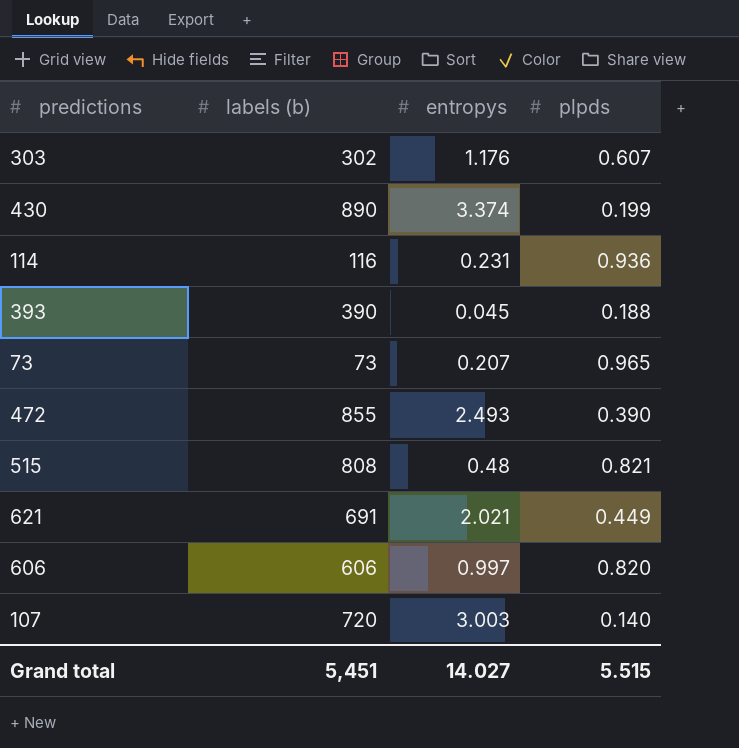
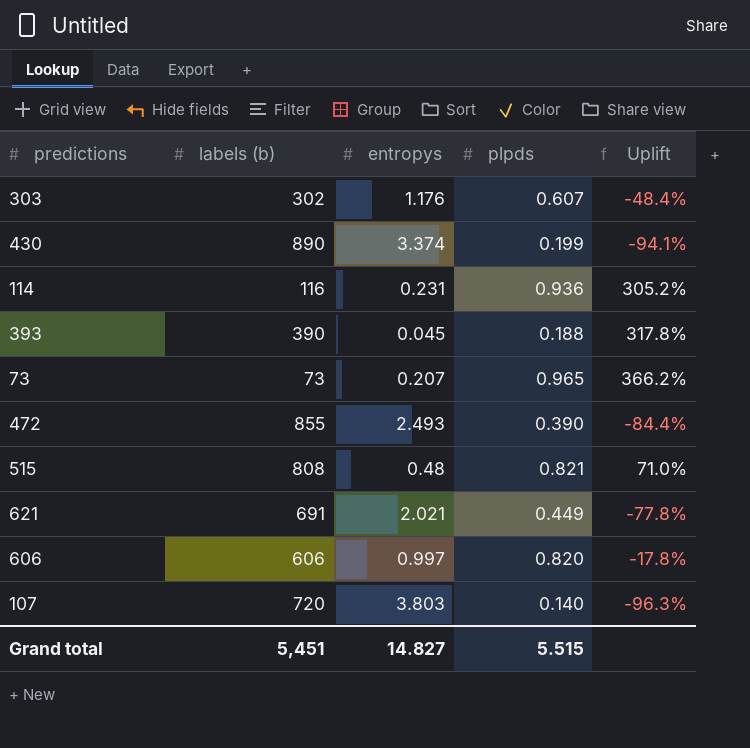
column Uplift | formula: none -> ([plpds] - [entropys]) / [entropys]
107 | entropys: 3.003 -> 3.803
Grand total | entropys: 14.027 -> 14.827

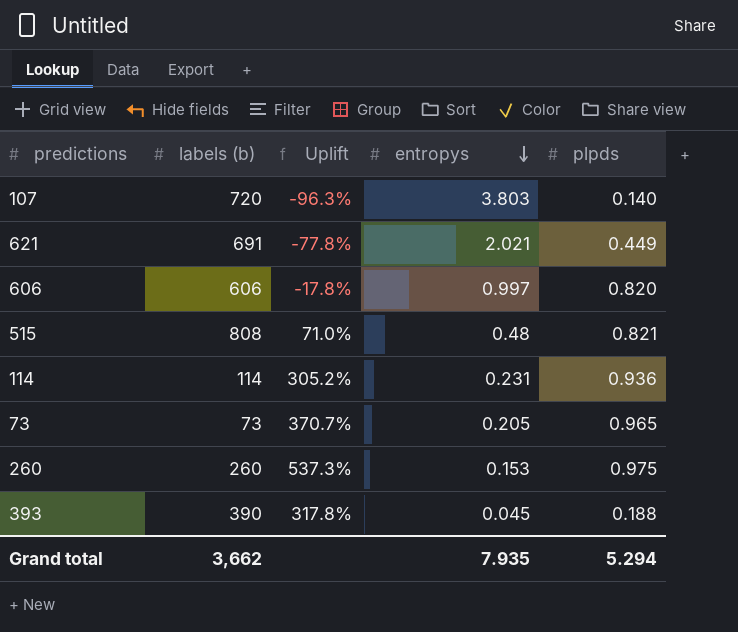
row order: none -> entropys descending
column Uplift | position: 5 -> 3
row 303: 302 | 1.176 | 0.607 | -48.4% -> none
row 430: 890 | 3.374 | 0.199 | -94.1% -> none
row 472: 855 | 2.493 | 0.390 | -84.4% -> none
114 | labels (b): 116 -> 114
73 | Uplift: 366.2% -> 370.7%
73 | entropys: 0.207 -> 0.205
row 260: none -> 260 | 537.3% | 0.153 | 0.975
Grand total | labels (b): 5,451 -> 3,662
Grand total | entropys: 14.827 -> 7.935
Grand total | plpds: 5.515 -> 5.294

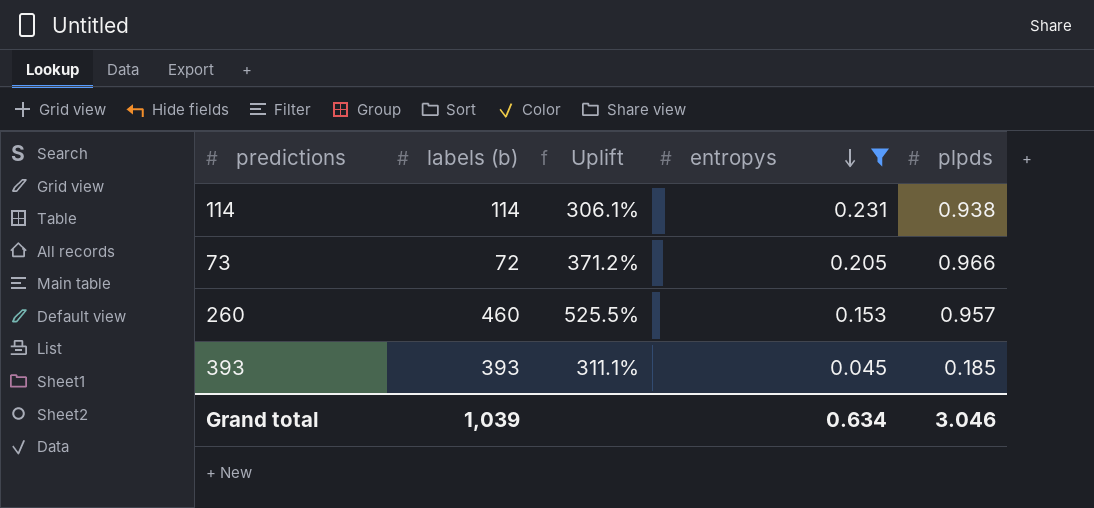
filter: none -> entropys <= 0.231
114 | Uplift: 305.2% -> 306.1%
114 | plpds: 0.936 -> 0.938
73 | labels (b): 73 -> 72
73 | Uplift: 370.7% -> 371.2%
73 | plpds: 0.965 -> 0.966
260 | labels (b): 260 -> 460
260 | Uplift: 537.3% -> 525.5%
260 | plpds: 0.975 -> 0.957
393 | labels (b): 390 -> 393
393 | Uplift: 317.8% -> 311.1%
393 | plpds: 0.188 -> 0.185
Grand total | labels (b): 3,662 -> 1,039
Grand total | entropys: 7.935 -> 0.634
Grand total | plpds: 5.294 -> 3.046

